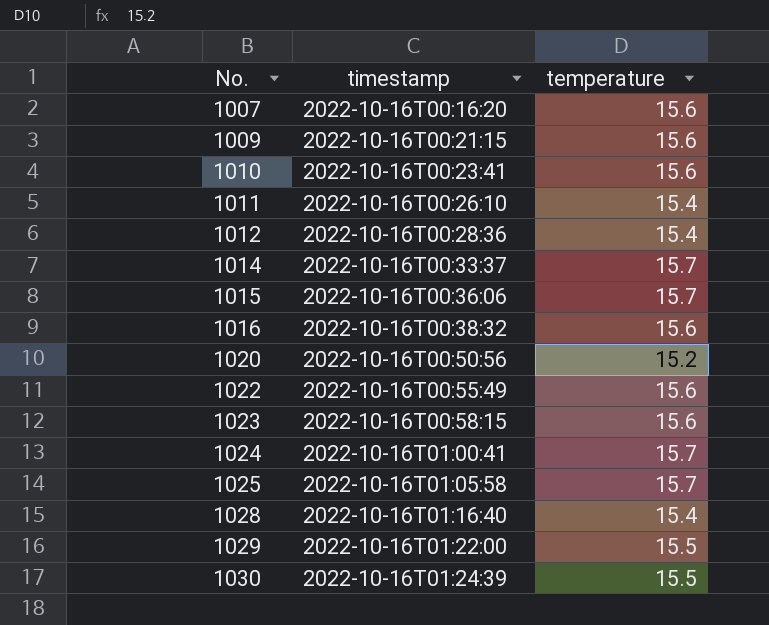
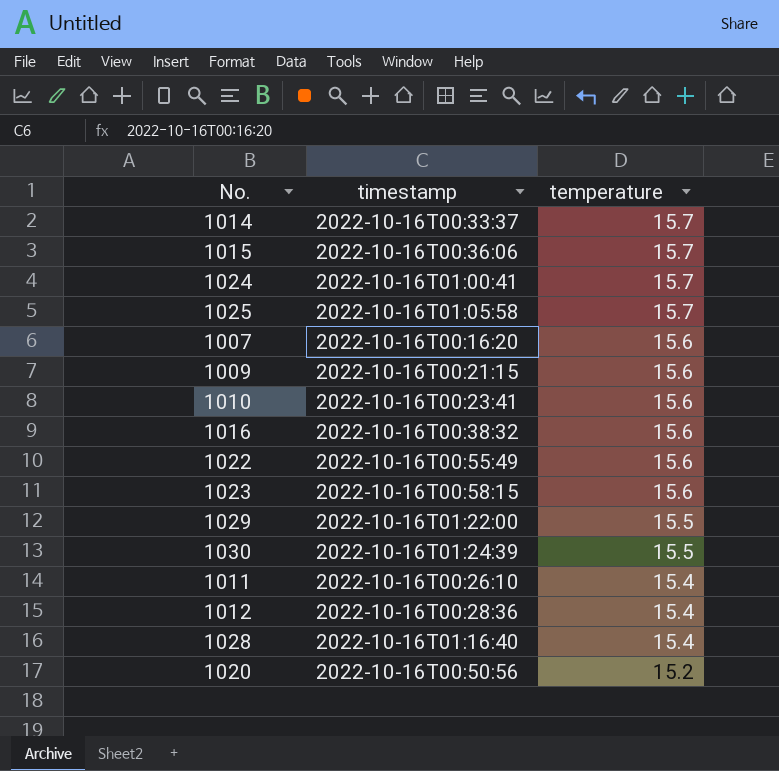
row order: No. ascending -> temperature descending

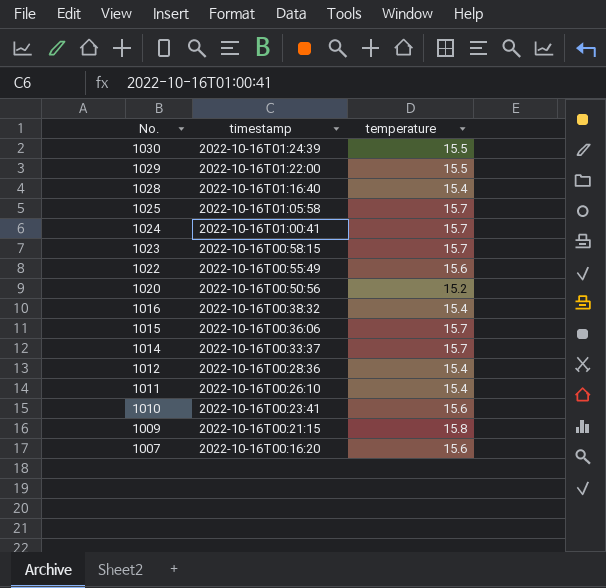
row order: temperature descending -> No. descending
1023 | temperature: 15.6 -> 15.7
1016 | temperature: 15.6 -> 15.4
1009 | temperature: 15.6 -> 15.8

